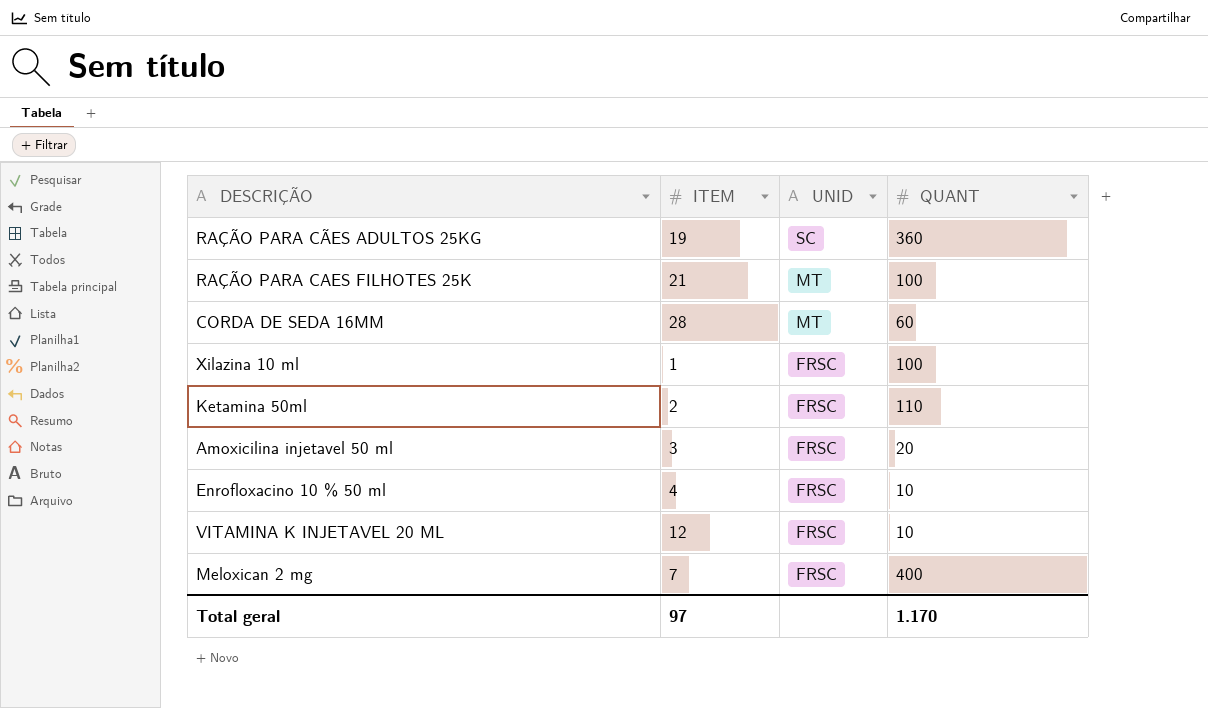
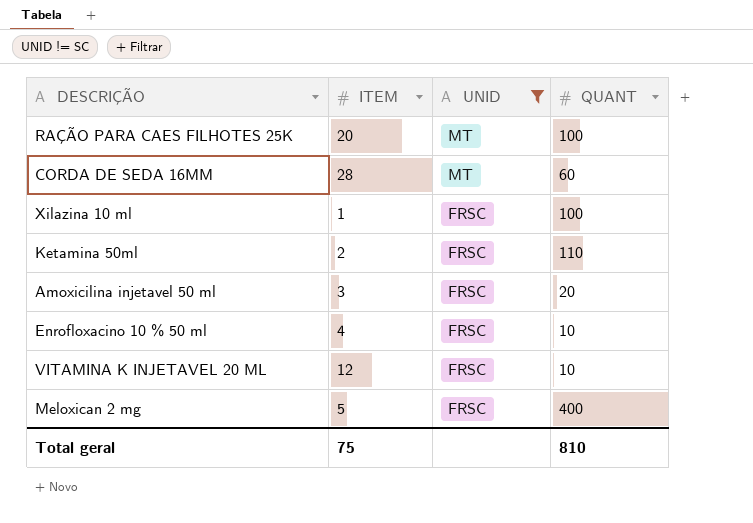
filter: none -> UNID != SC
RAÇÃO PARA CAES FILHOTES 25K | ITEM: 21 -> 20
Meloxican 2 mg | ITEM: 7 -> 5
Total geral | ITEM: 97 -> 75
Total geral | QUANT: 1.170 -> 810

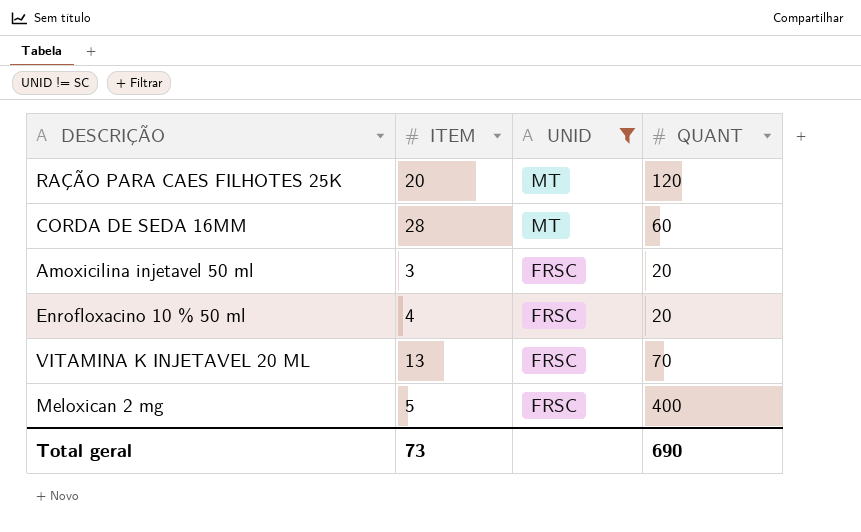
row Xilazina 10 ml: 1 | FRSC | 100 -> none
row Ketamina 50ml: 2 | FRSC | 110 -> none
RAÇÃO PARA CAES FILHOTES 25K | QUANT: 100 -> 120
Enrofloxacino 10 % 50 ml | QUANT: 10 -> 20
VITAMINA K INJETAVEL 20 ML | ITEM: 12 -> 13
VITAMINA K INJETAVEL 20 ML | QUANT: 10 -> 70
Total geral | ITEM: 75 -> 73
Total geral | QUANT: 810 -> 690

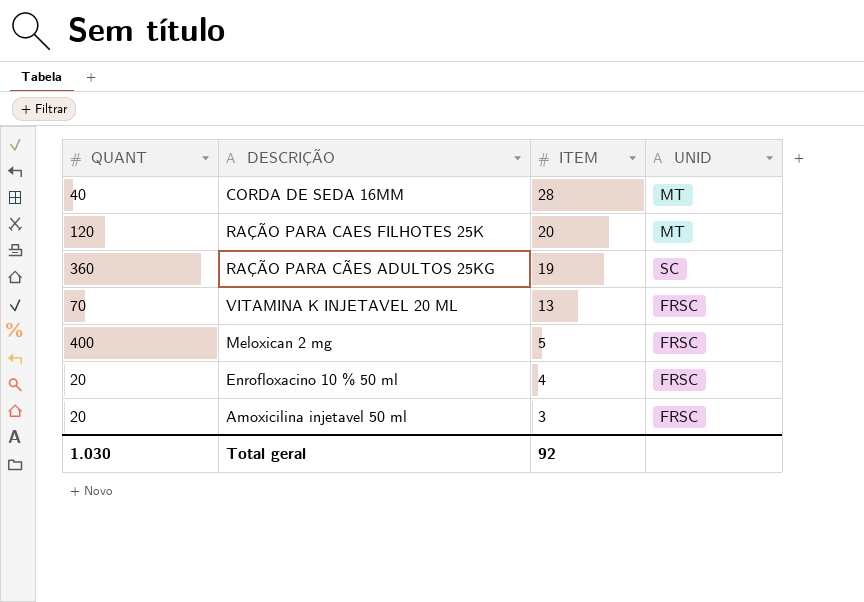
filter: UNID != SC -> none
row order: UNID descending -> ITEM descending
column QUANT | position: 4 -> 1
CORDA DE SEDA 16MM | QUANT: 60 -> 40
Total geral | QUANT: 690 -> 1.030
Total geral | ITEM: 73 -> 92

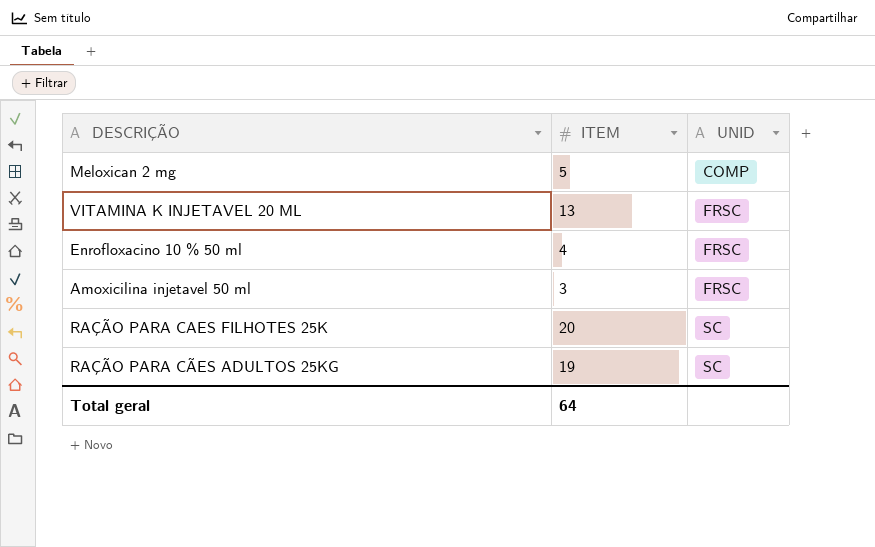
row order: ITEM descending -> UNID ascending
column QUANT | position: 1 -> none
row CORDA DE SEDA 16MM: 40 | 28 | MT -> none
Meloxican 2 mg | UNID: FRSC -> COMP
RAÇÃO PARA CAES FILHOTES 25K | UNID: MT -> SC
Total geral | ITEM: 92 -> 64

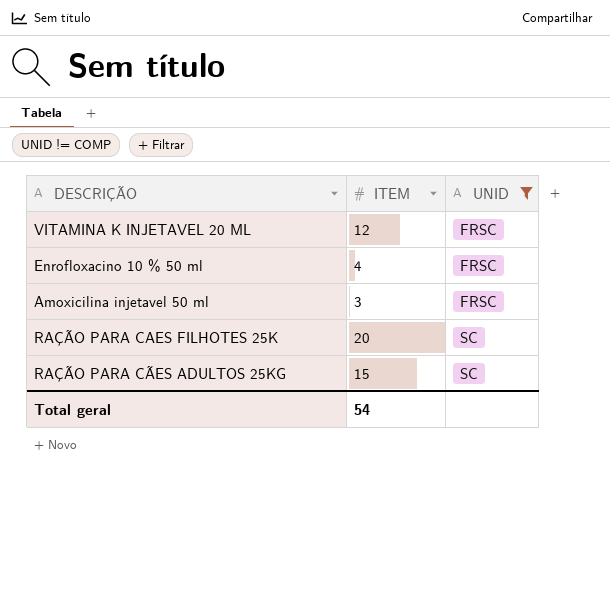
filter: none -> UNID != COMP
VITAMINA K INJETAVEL 20 ML | ITEM: 13 -> 12
RAÇÃO PARA CÃES ADULTOS 25KG | ITEM: 19 -> 15
Total geral | ITEM: 64 -> 54

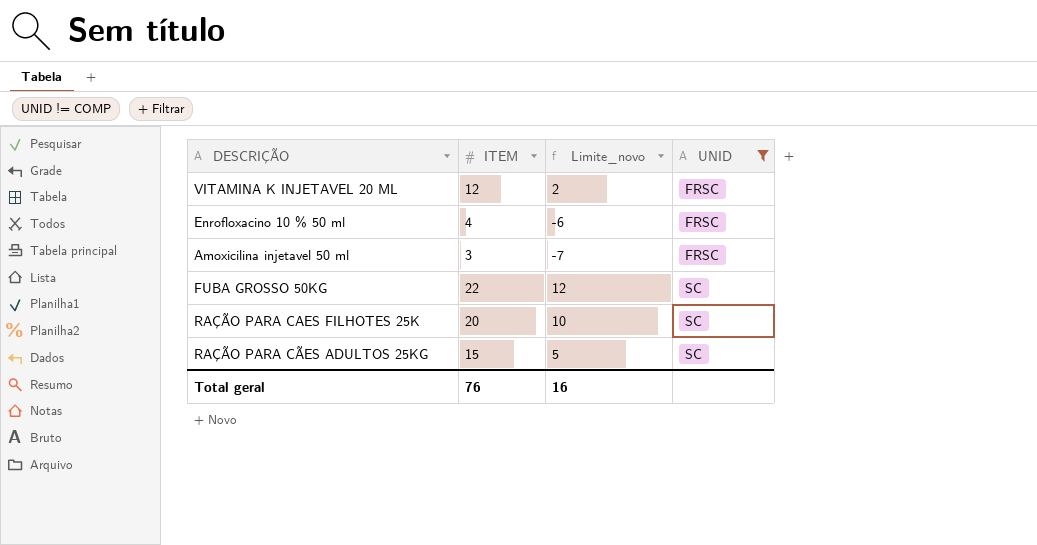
column Limite_novo | formula: none -> [ITEM] - 10
row FUBA GROSSO 50KG: none -> 22 | 12 | SC
Total geral | ITEM: 54 -> 76

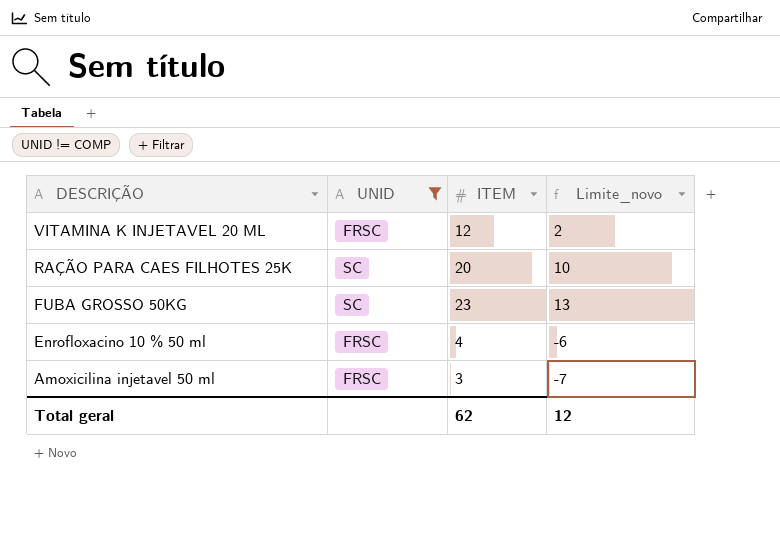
row order: UNID ascending -> DESCRIÇÃO descending
column UNID | position: 4 -> 2
row RAÇÃO PARA CÃES ADULTOS 25KG: 15 | 5 | SC -> none
FUBA GROSSO 50KG | ITEM: 22 -> 23
FUBA GROSSO 50KG | Limite_novo: 12 -> 13
Total geral | ITEM: 76 -> 62
Total geral | Limite_novo: 16 -> 12

